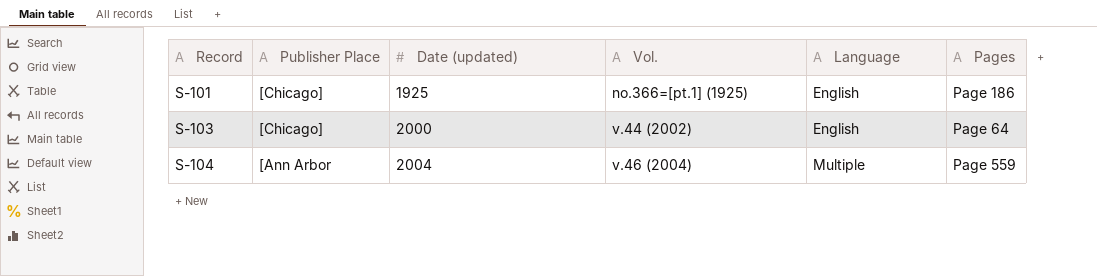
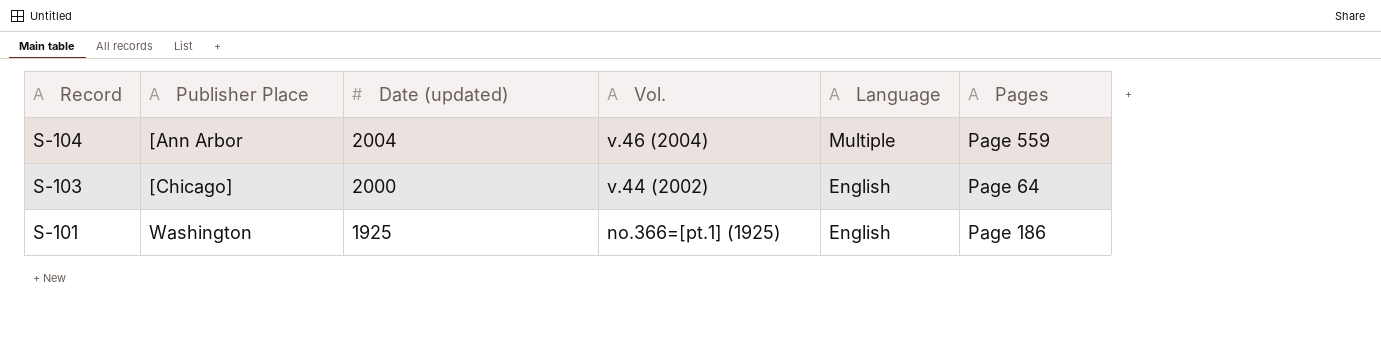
row order: Record ascending -> Record descending
S-101 | Publisher Place: [Chicago] -> Washington

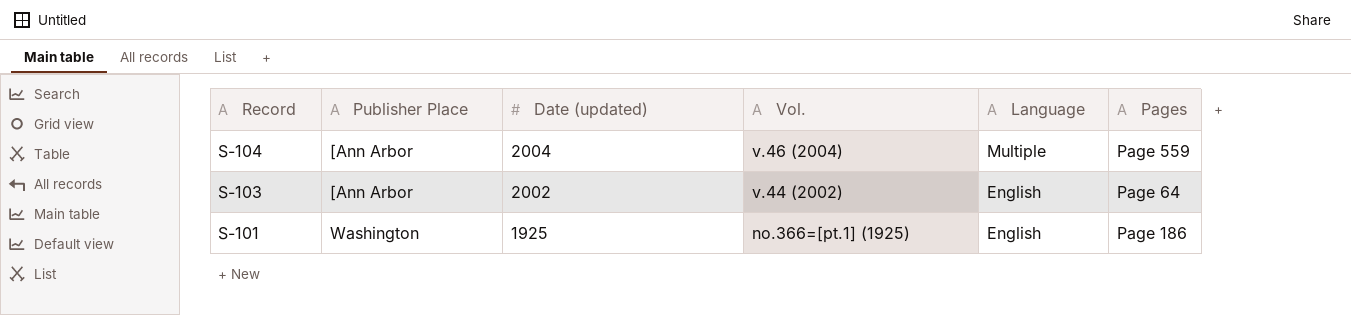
S-103 | Publisher Place: [Chicago] -> [Ann Arbor
S-103 | Date (updated): 2000 -> 2002

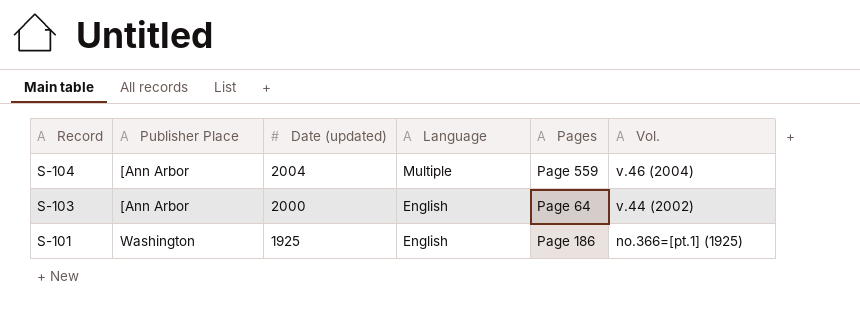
column Vol. | position: 4 -> 6
S-103 | Date (updated): 2002 -> 2000

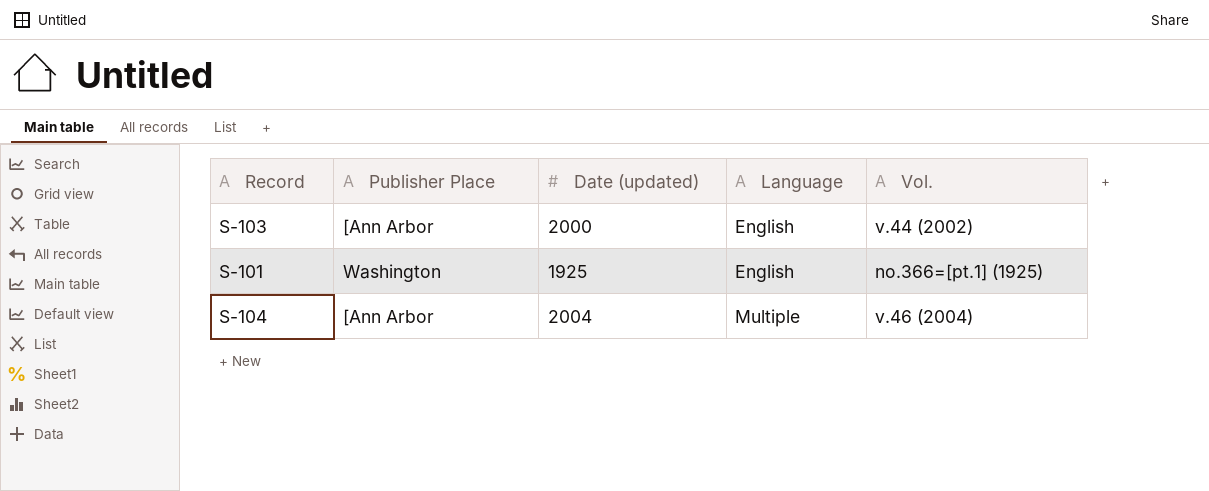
row order: Record descending -> Language ascending
column Pages | position: 5 -> none

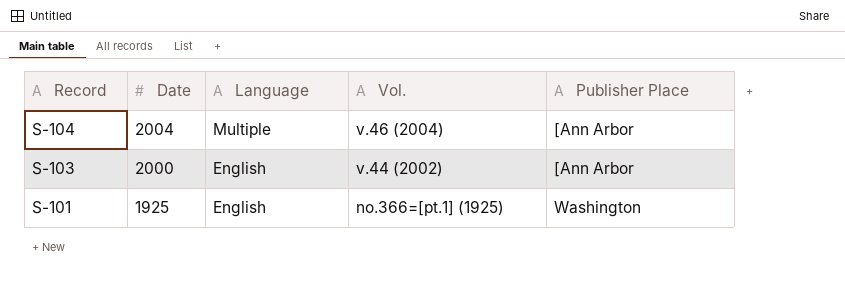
row order: Language ascending -> Record descending
column name: Date (updated) -> Date
column Publisher Place | position: 2 -> 5

